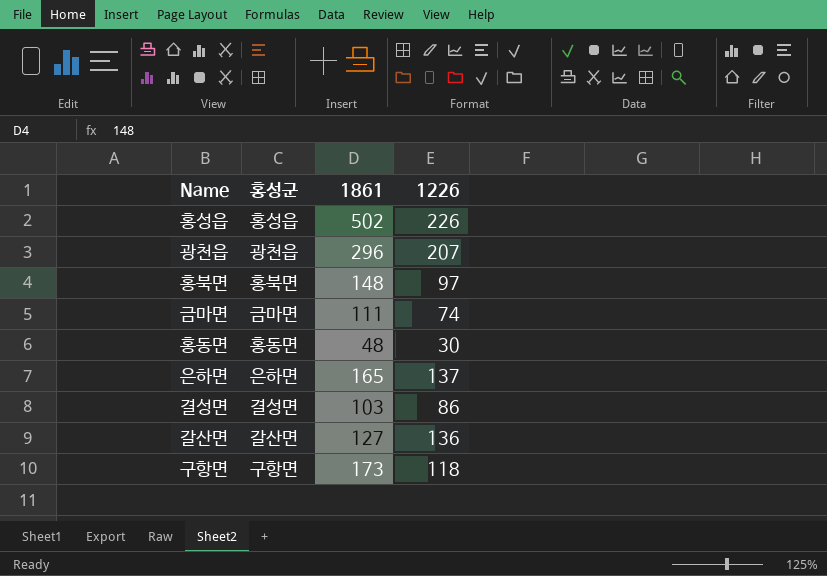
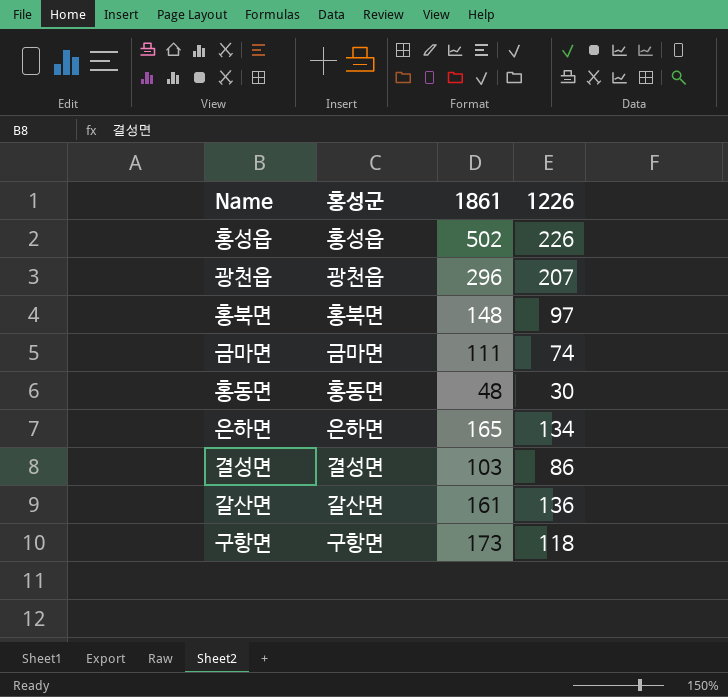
은하면 | 1226: 137 -> 134
갈산면 | 1861: 127 -> 161

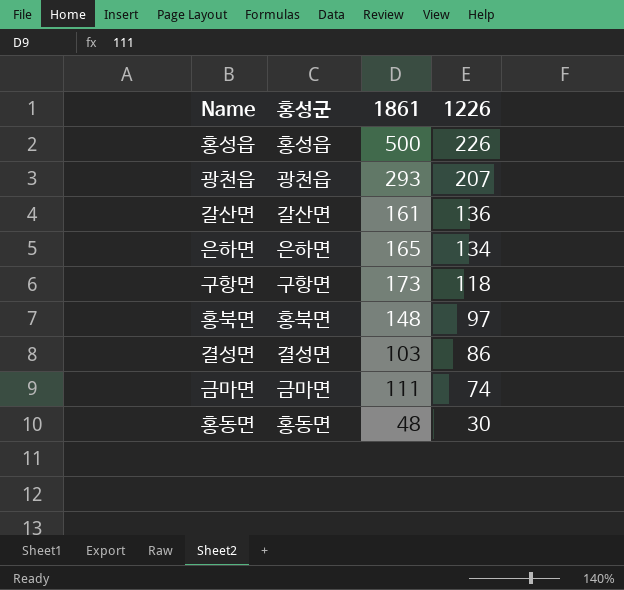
row order: none -> 1226 descending
홍성읍 | 1861: 502 -> 500
광천읍 | 1861: 296 -> 293

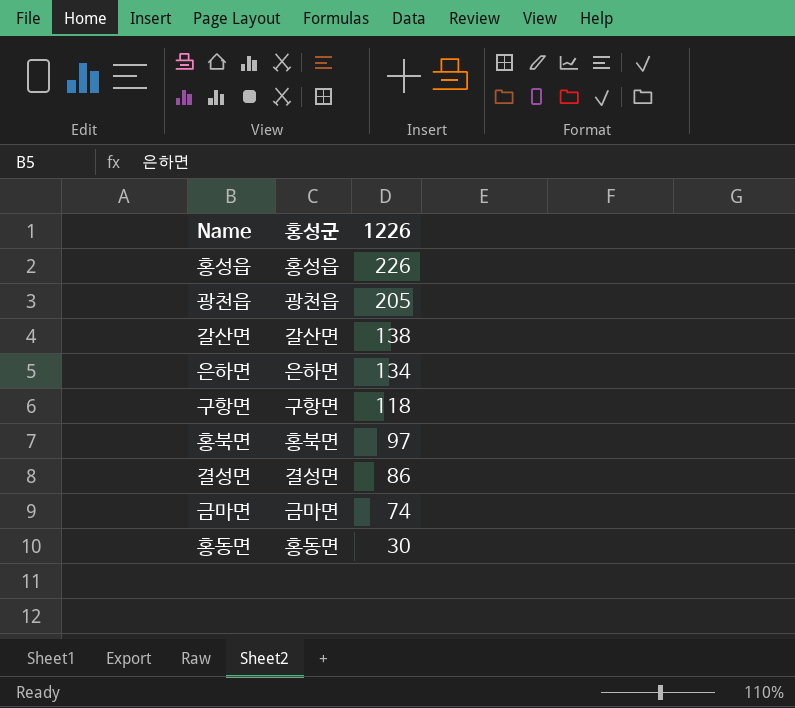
column 1861 | position: 3 -> none
광천읍 | 1226: 207 -> 205
갈산면 | 1226: 136 -> 138

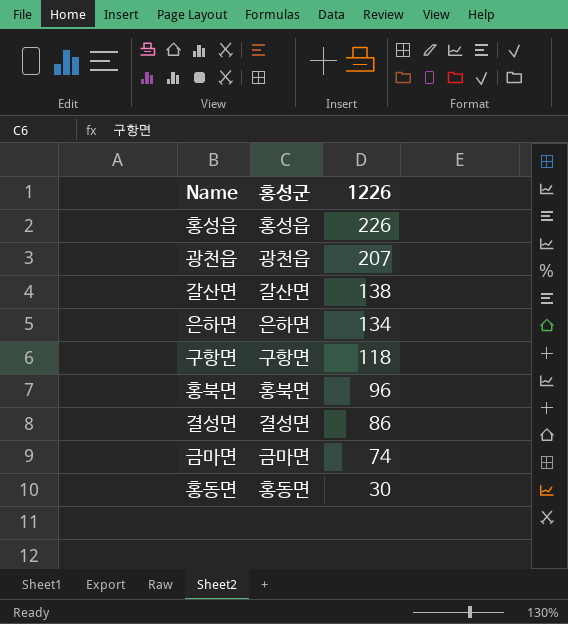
광천읍 | 1226: 205 -> 207
홍북면 | 1226: 97 -> 96

